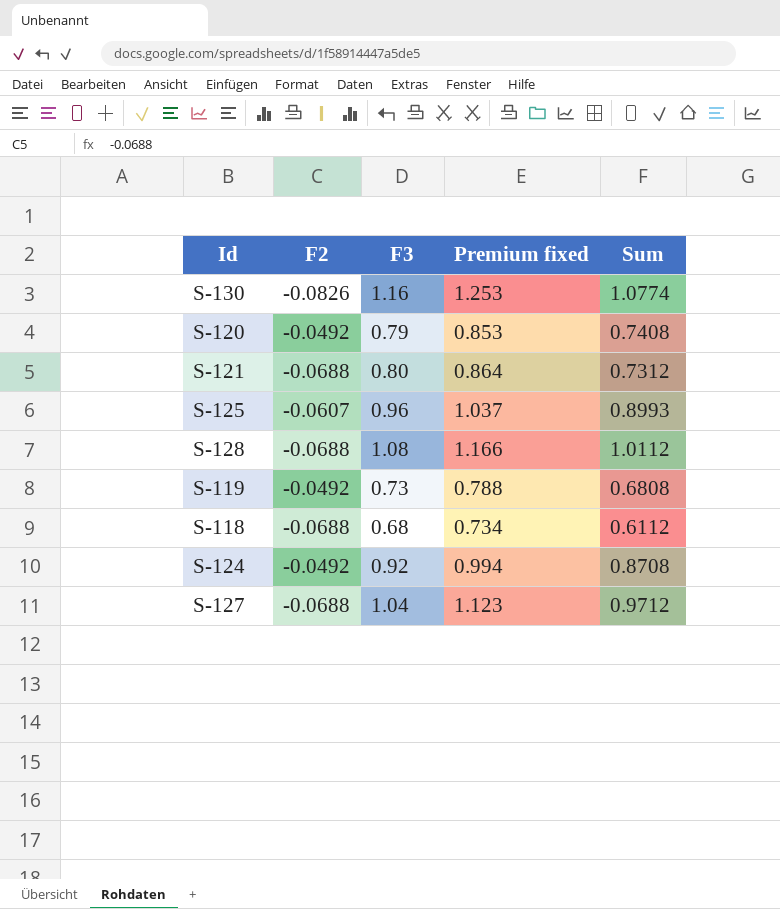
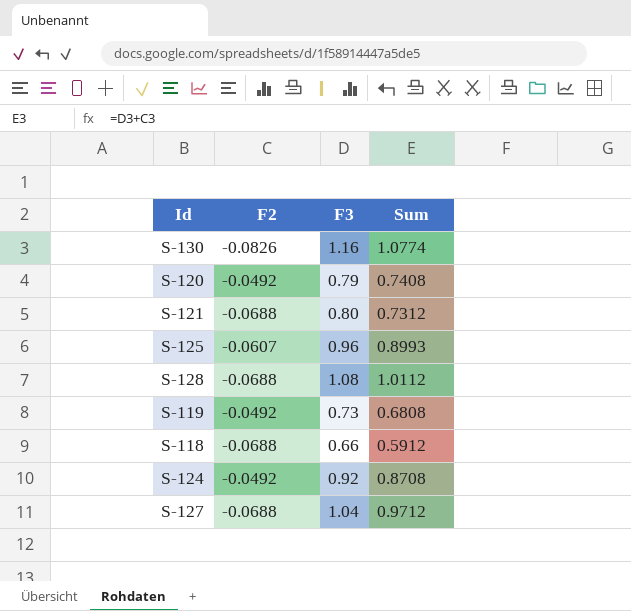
column Premium fixed | formula: [F3] * 1.08 -> none
S-118 | F3: 0.68 -> 0.66
S-118 | Sum: 0.6112 -> 0.5912

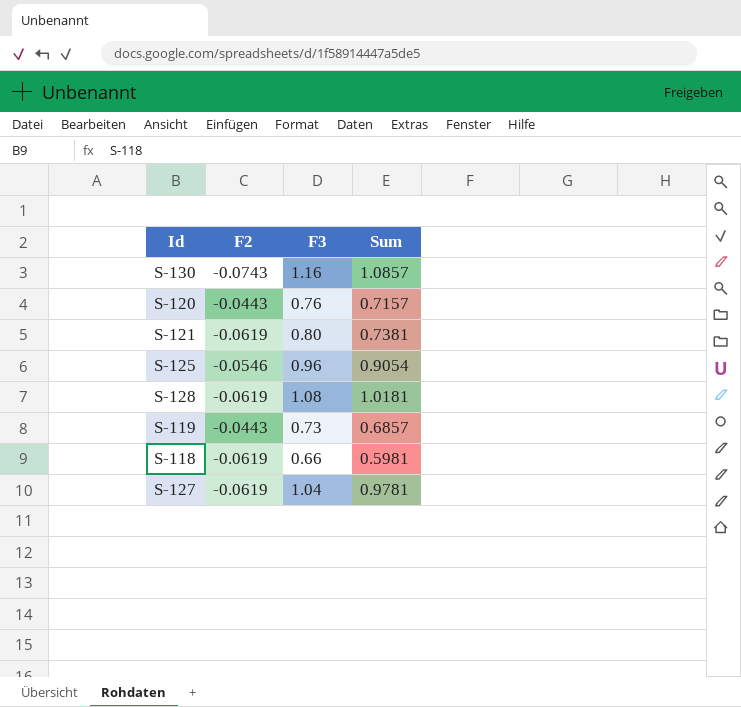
row S-124: -0.0492 | 0.92 | 0.8708 -> none
S-130 | F2: -0.0826 -> -0.0743
S-130 | Sum: 1.0774 -> 1.0857
S-120 | F2: -0.0492 -> -0.0443
S-120 | F3: 0.79 -> 0.76
S-120 | Sum: 0.7408 -> 0.7157
S-121 | F2: -0.0688 -> -0.0619
S-121 | Sum: 0.7312 -> 0.7381
S-125 | F2: -0.0607 -> -0.0546
S-125 | Sum: 0.8993 -> 0.9054
S-128 | F2: -0.0688 -> -0.0619
S-128 | Sum: 1.0112 -> 1.0181
S-119 | F2: -0.0492 -> -0.0443
S-119 | Sum: 0.6808 -> 0.6857
S-118 | F2: -0.0688 -> -0.0619
S-118 | Sum: 0.5912 -> 0.5981
S-127 | F2: -0.0688 -> -0.0619
S-127 | Sum: 0.9712 -> 0.9781

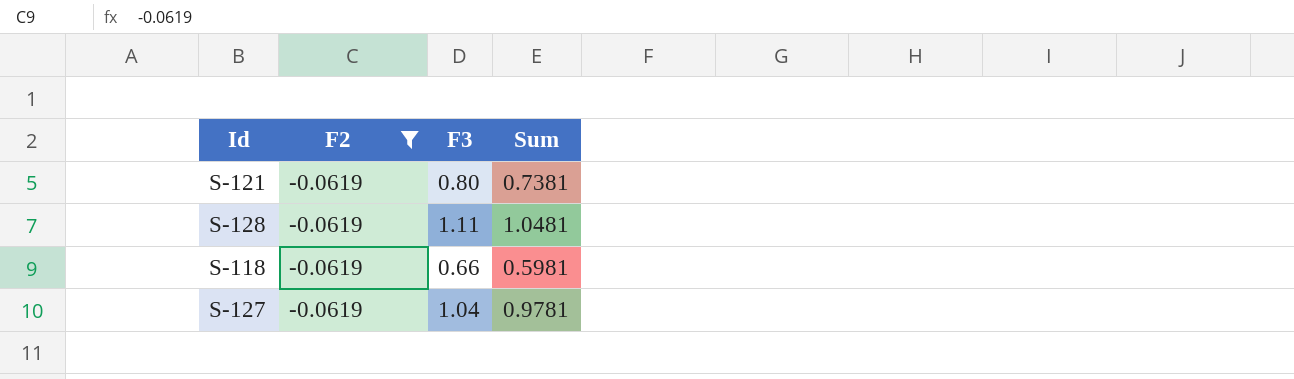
filter: none -> F2 = -0.0619
S-128 | F3: 1.08 -> 1.11
S-128 | Sum: 1.0181 -> 1.0481

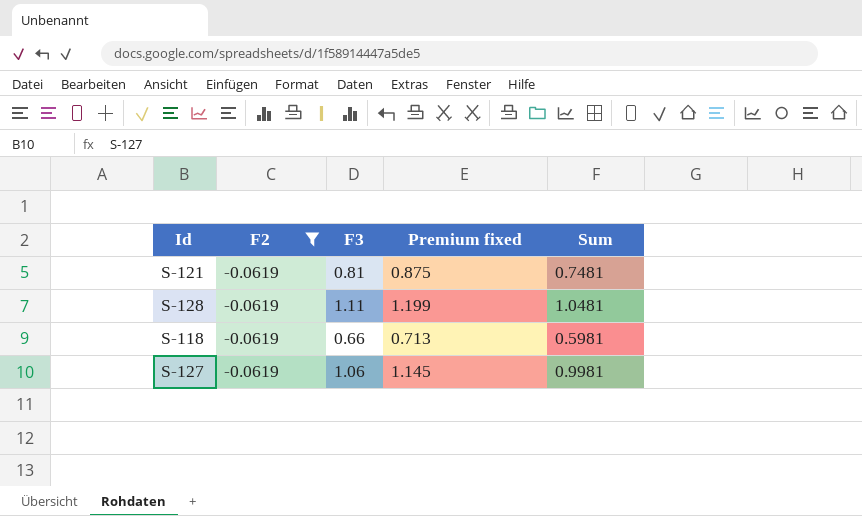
column Premium fixed | formula: none -> [F3] * 1.08
S-121 | F3: 0.80 -> 0.81
S-121 | Sum: 0.7381 -> 0.7481
S-127 | F3: 1.04 -> 1.06
S-127 | Sum: 0.9781 -> 0.9981

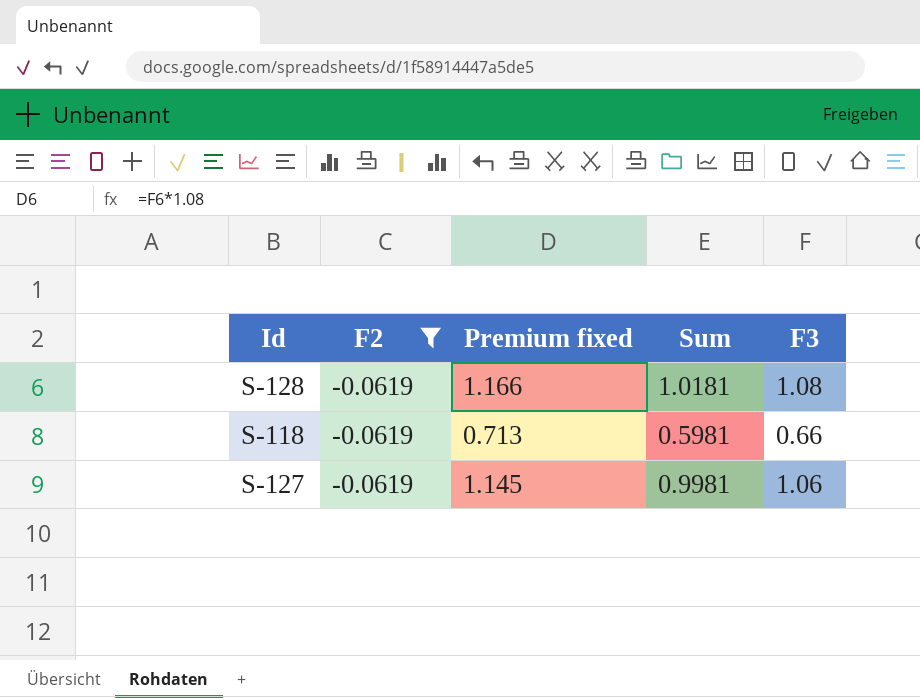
column F3 | position: 3 -> 5
row S-121: -0.0619 | 0.81 | 0.875 | 0.7481 -> none
S-128 | Premium fixed: 1.199 -> 1.166
S-128 | Sum: 1.0481 -> 1.0181
S-128 | F3: 1.11 -> 1.08

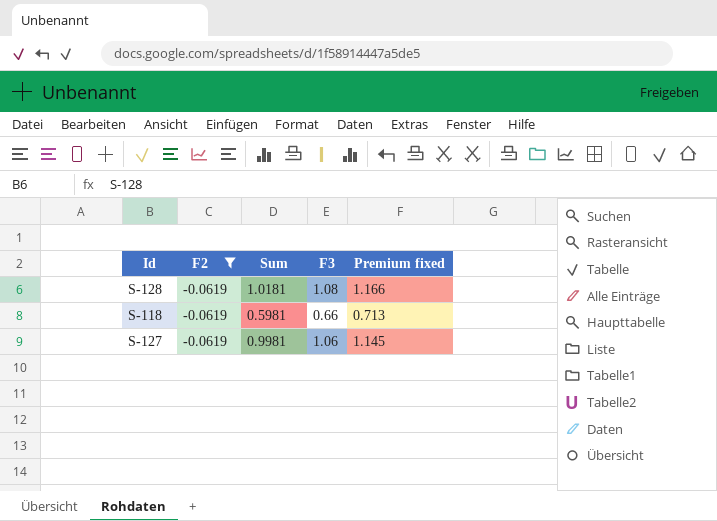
column Premium fixed | position: 3 -> 5

